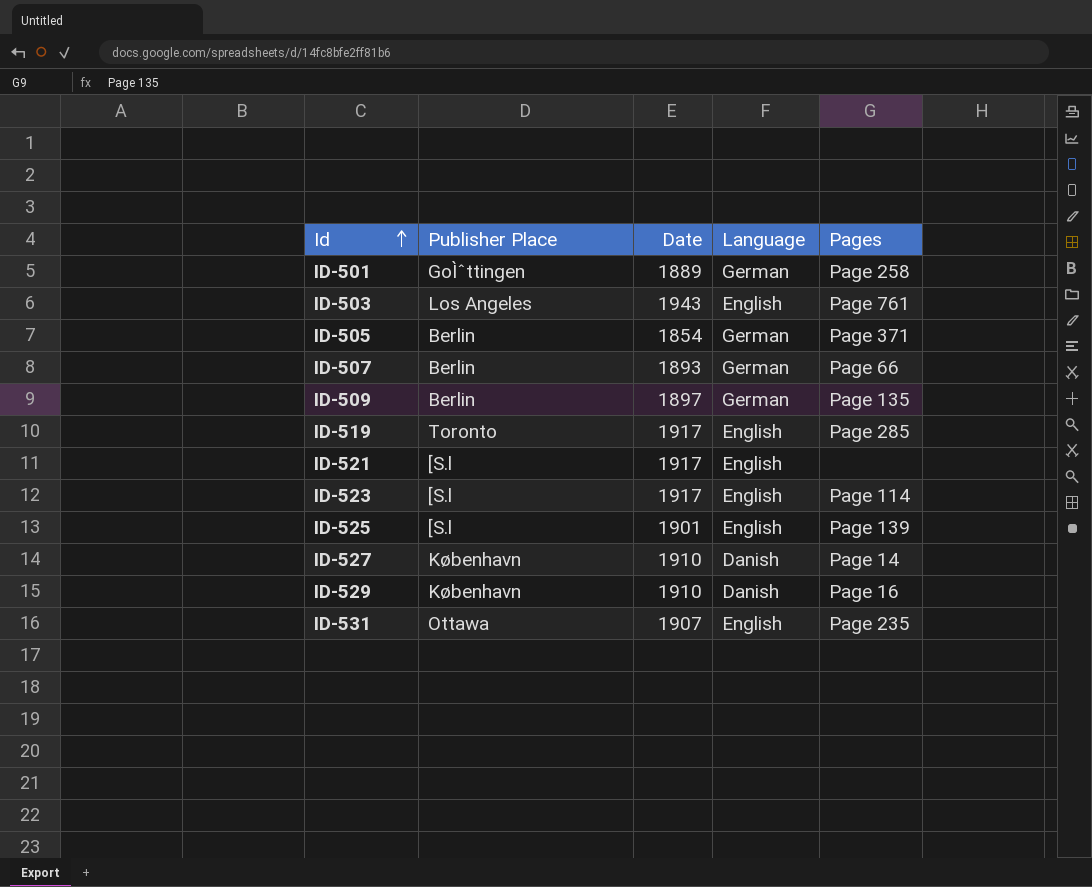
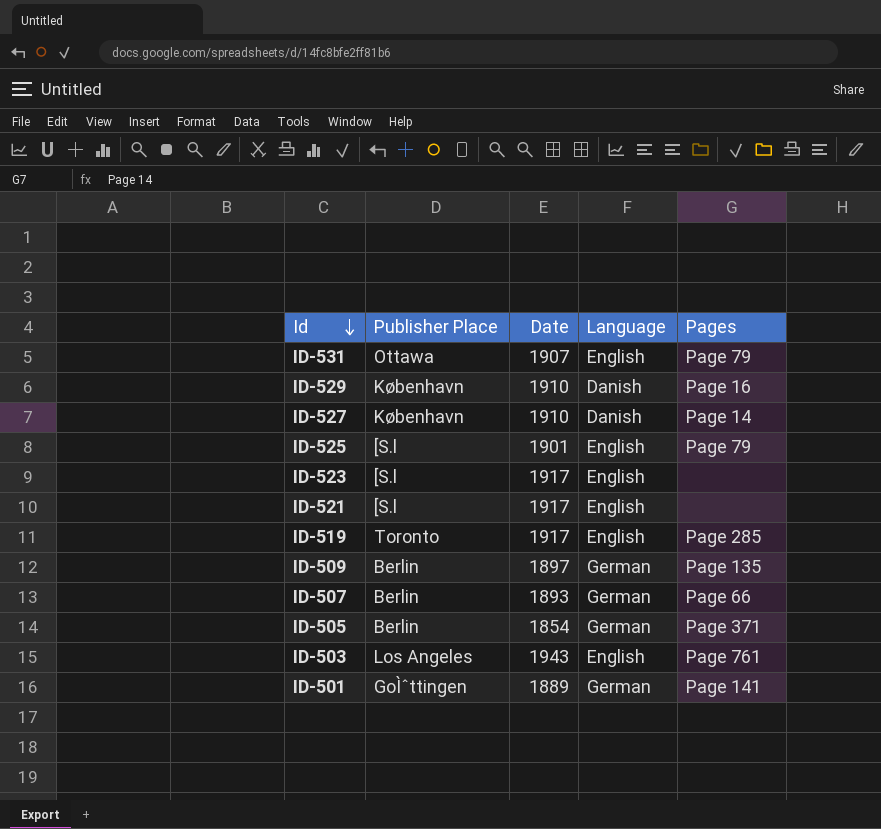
row order: Id ascending -> Id descending
ID-531 | Pages: Page 235 -> Page 79
ID-525 | Pages: Page 139 -> Page 79
ID-523 | Pages: Page 114 -> none
ID-501 | Pages: Page 258 -> Page 141

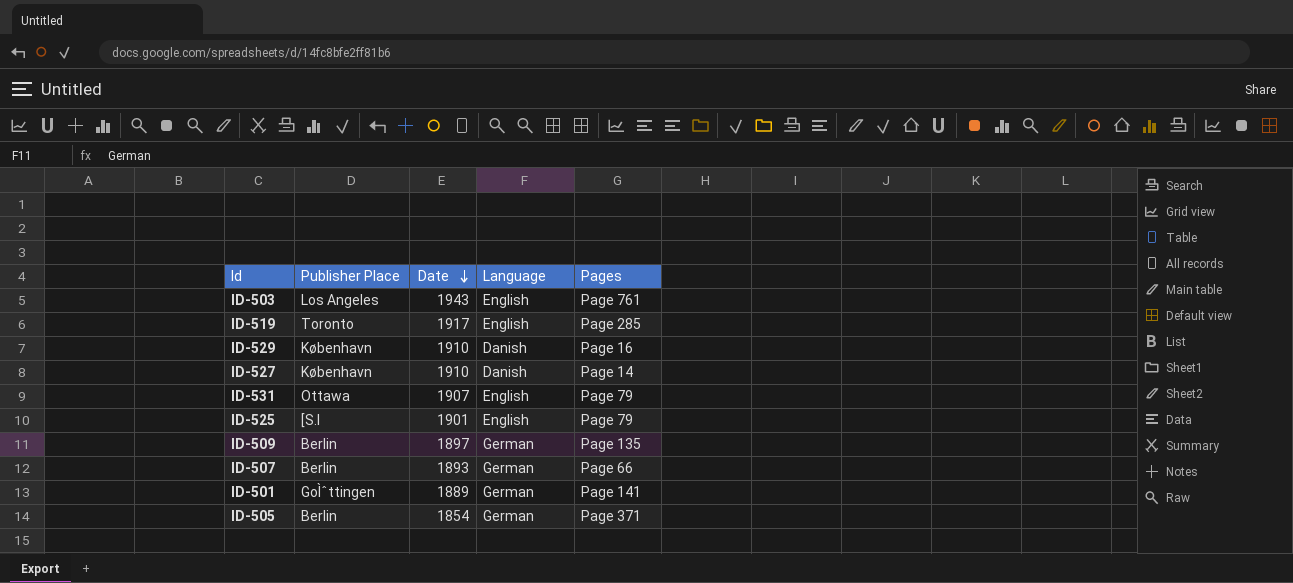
row order: Id descending -> Date descending
row ID-523: [S.l | 1917 | English | none -> none
row ID-521: [S.l | 1917 | English | none -> none

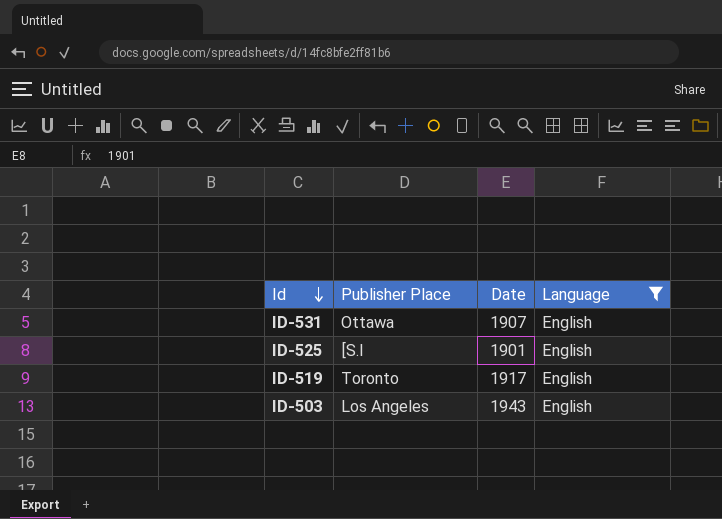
filter: none -> Language = English
row order: Date descending -> Id descending
column Pages | position: 5 -> none

